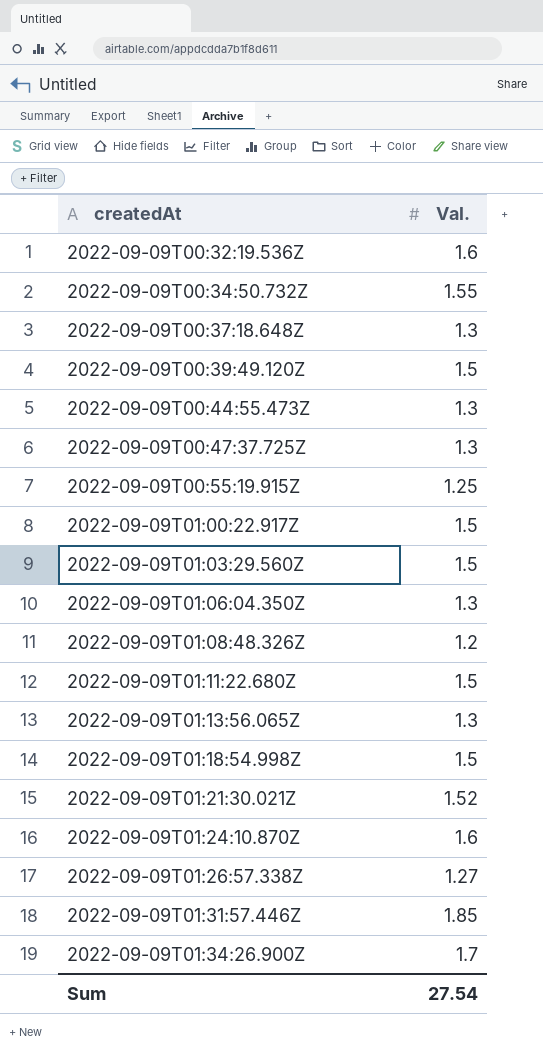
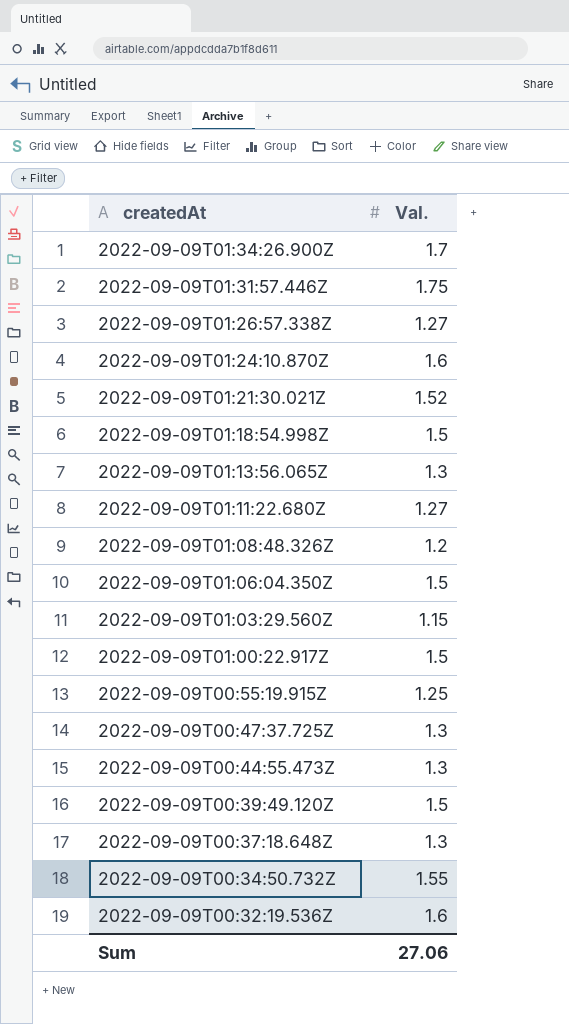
row order: createdAt ascending -> createdAt descending
2022-09-09T01:31:57.446Z | Val.: 1.85 -> 1.75
2022-09-09T01:11:22.680Z | Val.: 1.5 -> 1.27
2022-09-09T01:06:04.350Z | Val.: 1.3 -> 1.5
2022-09-09T01:03:29.560Z | Val.: 1.5 -> 1.15
Sum | Val.: 27.54 -> 27.06

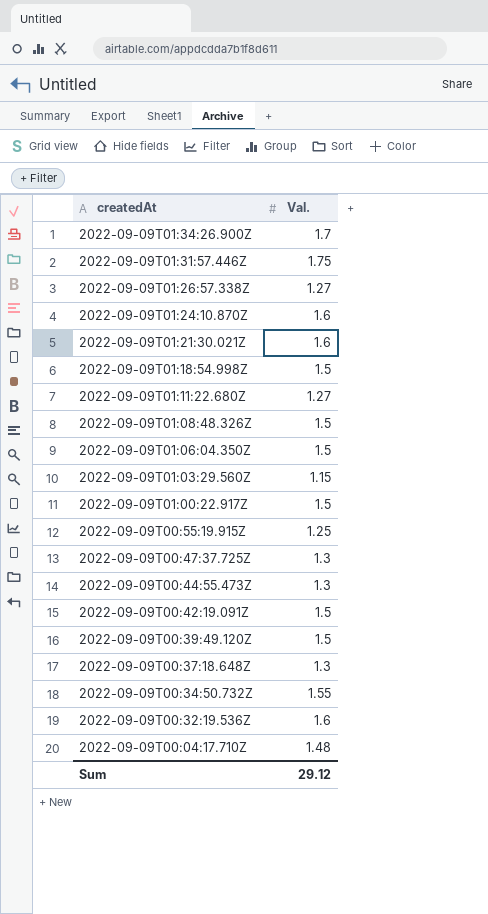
row 2022-09-09T01:13:56.065Z: 1.3 -> none
2022-09-09T01:21:30.021Z | Val.: 1.52 -> 1.6
2022-09-09T01:08:48.326Z | Val.: 1.2 -> 1.5
row 2022-09-09T00:42:19.091Z: none -> 1.5
row 2022-09-09T00:04:17.710Z: none -> 1.48
Sum | Val.: 27.06 -> 29.12

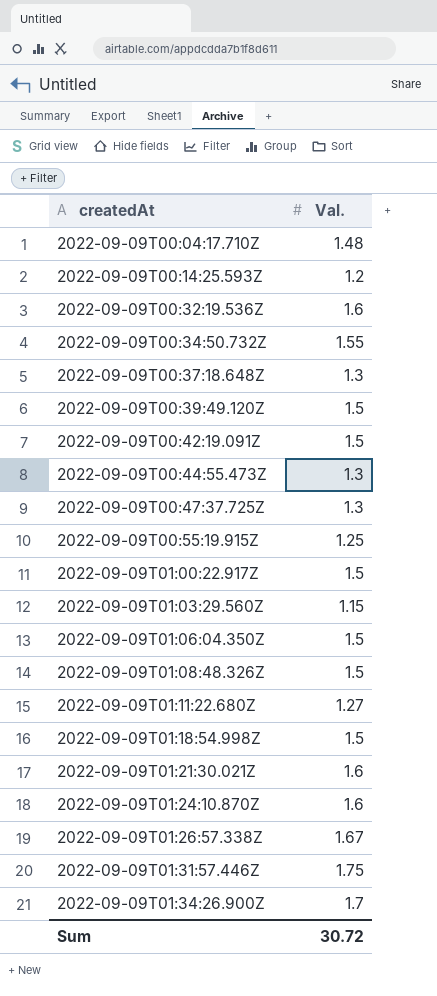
row order: createdAt descending -> createdAt ascending
row 2022-09-09T00:14:25.593Z: none -> 1.2
2022-09-09T01:26:57.338Z | Val.: 1.27 -> 1.67
Sum | Val.: 29.12 -> 30.72

